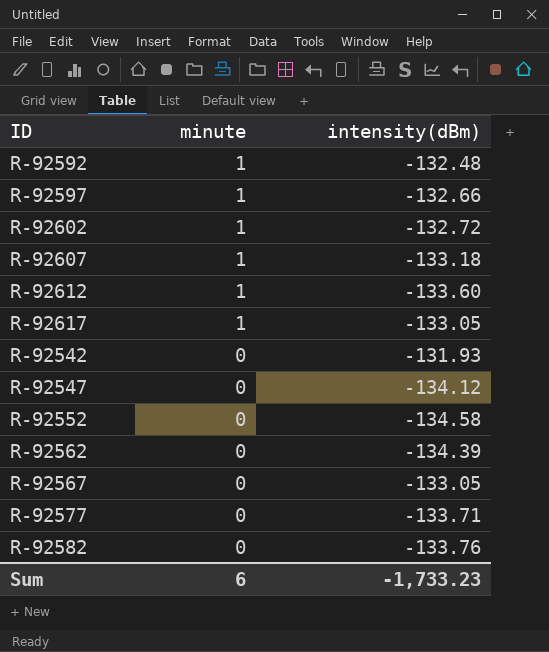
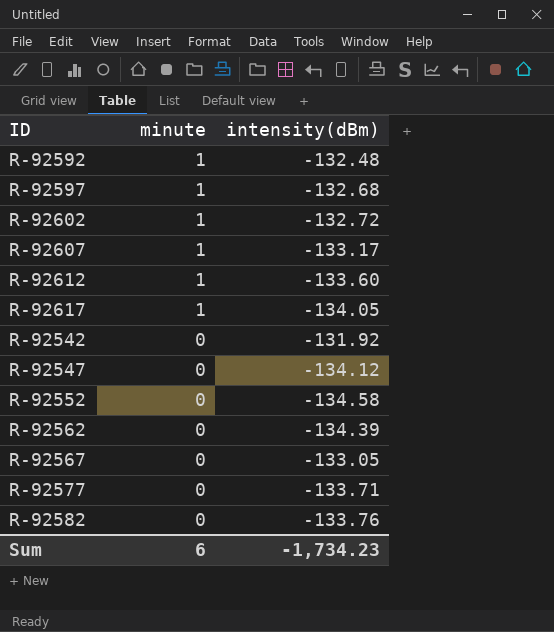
R-92597 | intensity(dBm): -132.66 -> -132.68
R-92607 | intensity(dBm): -133.18 -> -133.17
R-92617 | intensity(dBm): -133.05 -> -134.05
R-92542 | intensity(dBm): -131.93 -> -131.92
Sum | intensity(dBm): -1,733.23 -> -1,734.23

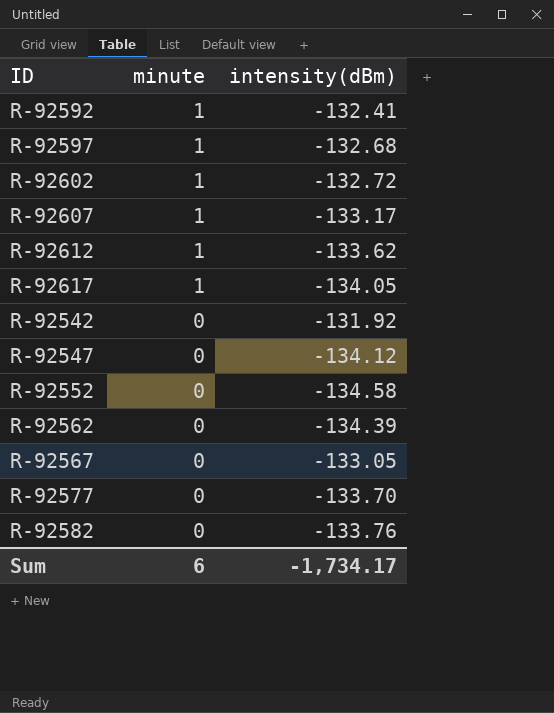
R-92592 | intensity(dBm): -132.48 -> -132.41
R-92612 | intensity(dBm): -133.60 -> -133.62
R-92577 | intensity(dBm): -133.71 -> -133.70
Sum | intensity(dBm): -1,734.23 -> -1,734.17

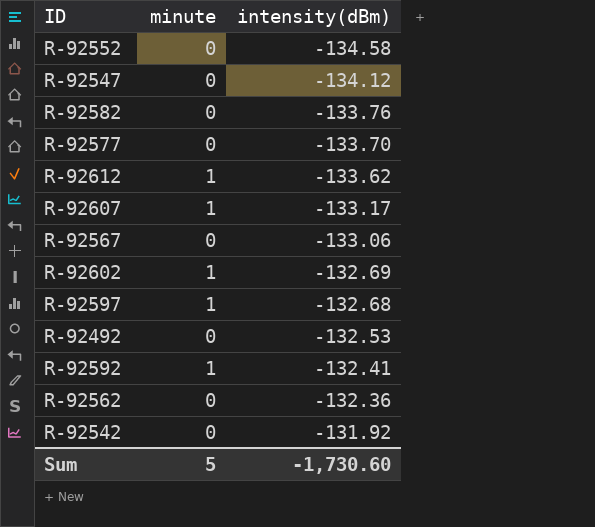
row order: minute descending -> intensity(dBm) ascending
row R-92617: 1 | -134.05 -> none
R-92567 | intensity(dBm): -133.05 -> -133.06
R-92602 | intensity(dBm): -132.72 -> -132.69
row R-92492: none -> 0 | -132.53
R-92562 | intensity(dBm): -134.39 -> -132.36
Sum | minute: 6 -> 5
Sum | intensity(dBm): -1,734.17 -> -1,730.60

